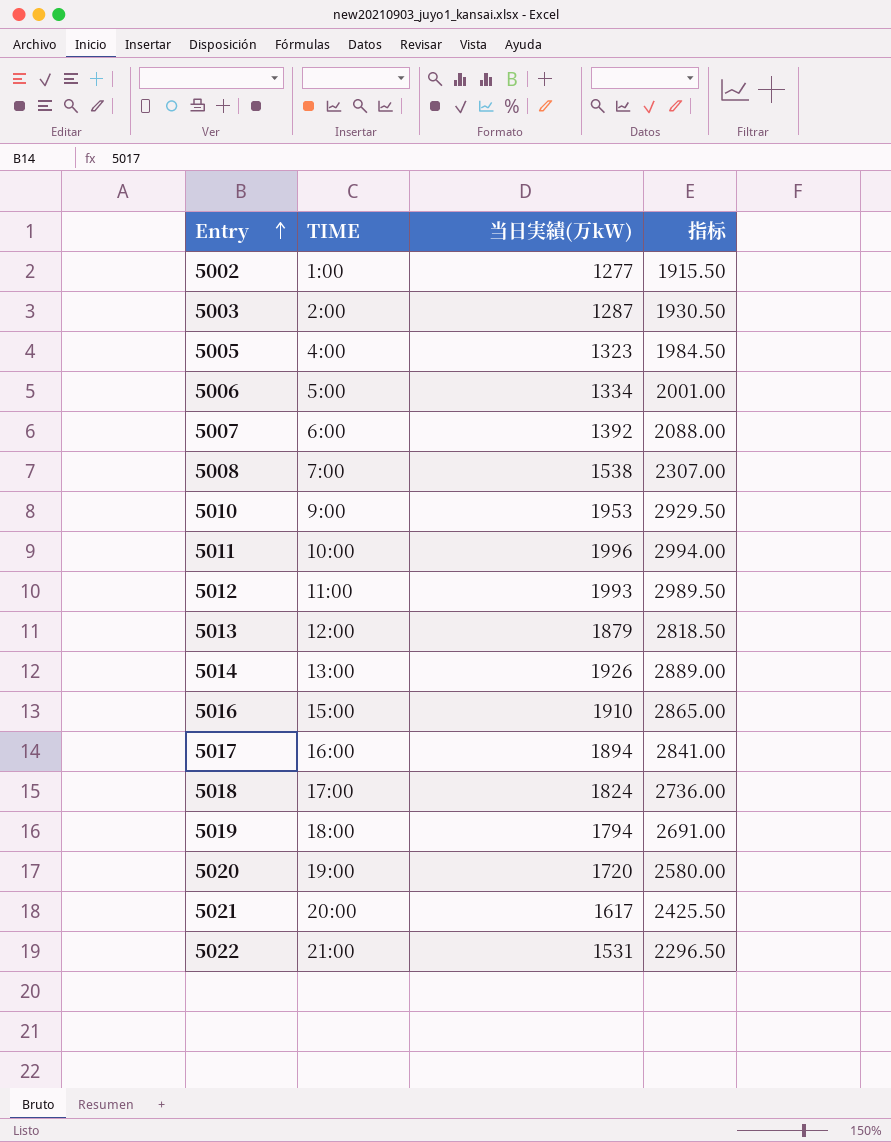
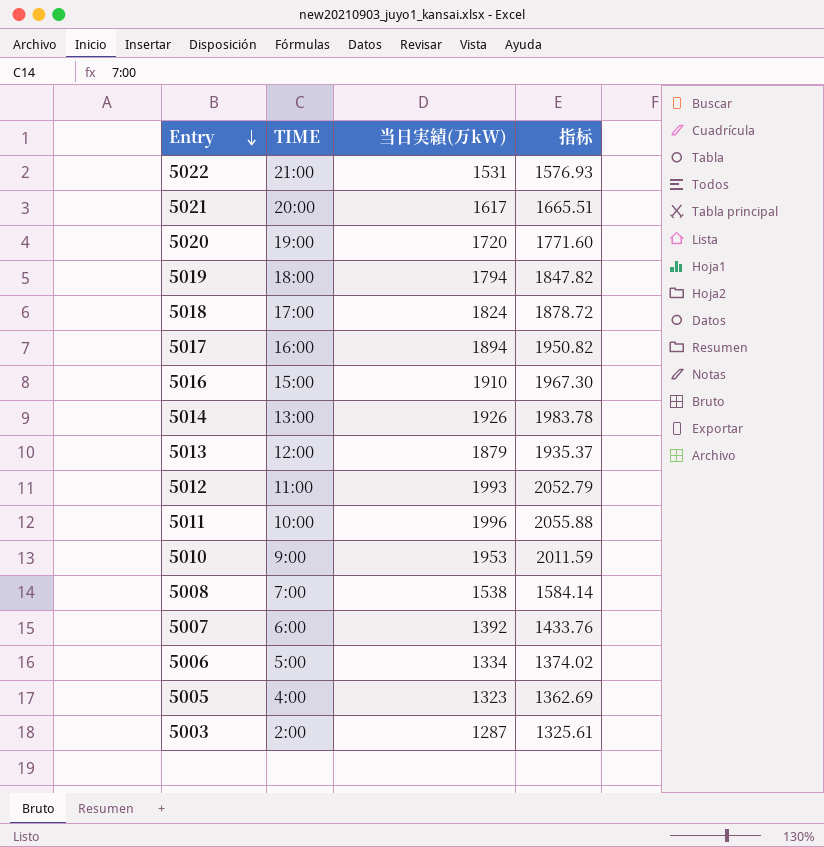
row order: Entry ascending -> Entry descending
column 指标 | formula: [当日実績(万kW)] * 1.5 -> [当日実績(万kW)] * 1.03
row 5002: 1:00 | 1277 | 1915.50 -> none

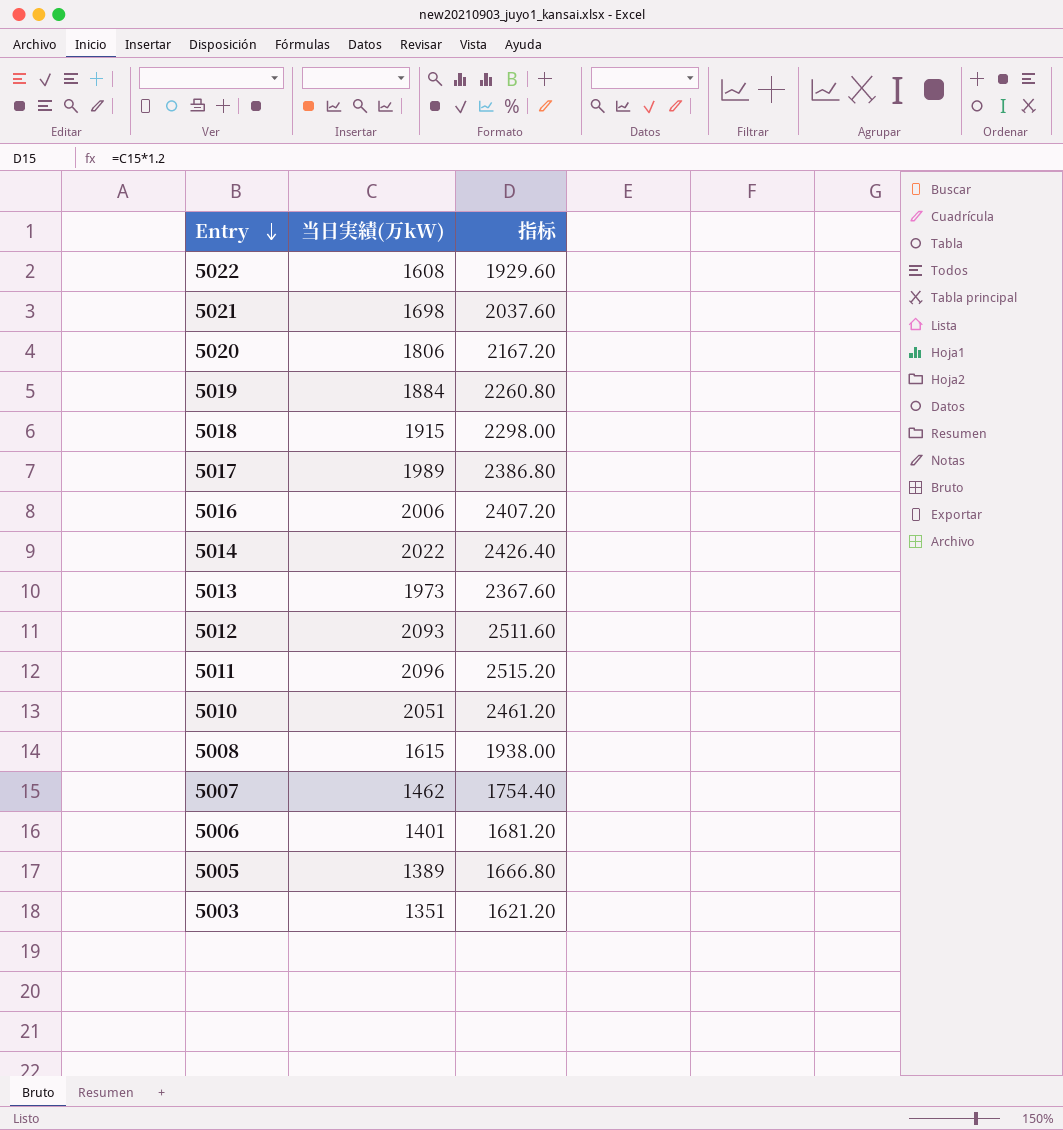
column TIME | position: 2 -> none
column 指标 | formula: [当日実績(万kW)] * 1.03 -> [当日実績(万kW)] * 1.2
5022 | 当日実績(万kW): 1531 -> 1608
5021 | 当日実績(万kW): 1617 -> 1698
5020 | 当日実績(万kW): 1720 -> 1806
5019 | 当日実績(万kW): 1794 -> 1884
5018 | 当日実績(万kW): 1824 -> 1915
5017 | 当日実績(万kW): 1894 -> 1989
5016 | 当日実績(万kW): 1910 -> 2006
5014 | 当日実績(万kW): 1926 -> 2022
5013 | 当日実績(万kW): 1879 -> 1973
5012 | 当日実績(万kW): 1993 -> 2093
5011 | 当日実績(万kW): 1996 -> 2096
5010 | 当日実績(万kW): 1953 -> 2051
5008 | 当日実績(万kW): 1538 -> 1615
5007 | 当日実績(万kW): 1392 -> 1462
5006 | 当日実績(万kW): 1334 -> 1401
5005 | 当日実績(万kW): 1323 -> 1389
5003 | 当日実績(万kW): 1287 -> 1351

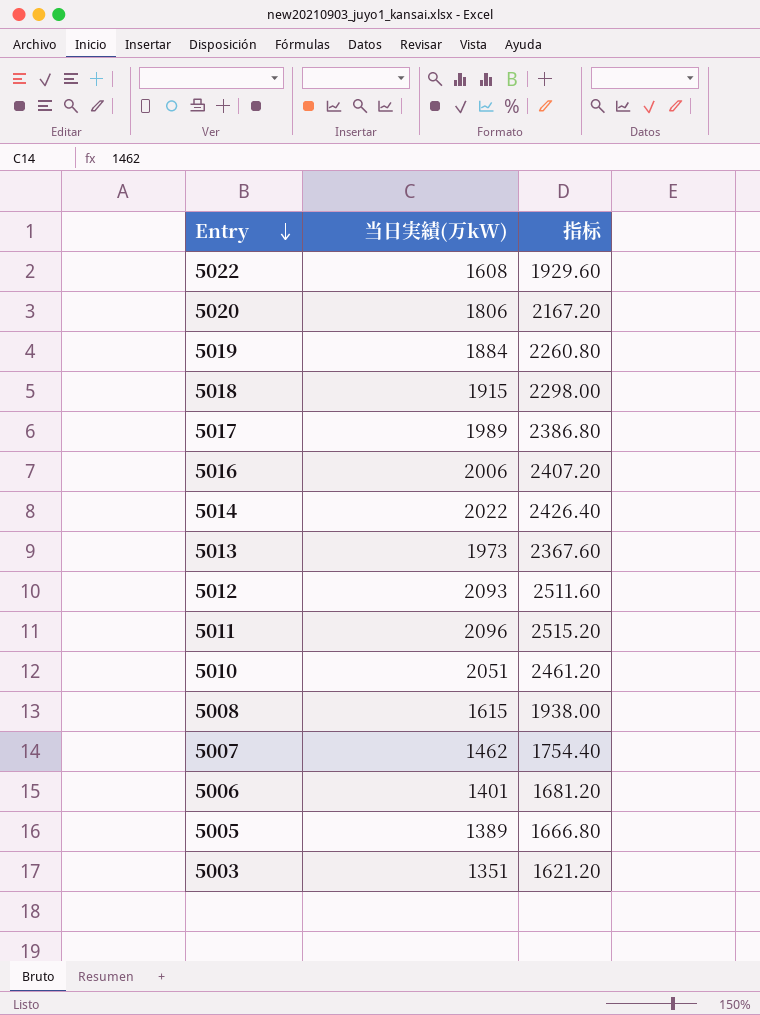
row 5021: 1698 | 2037.60 -> none

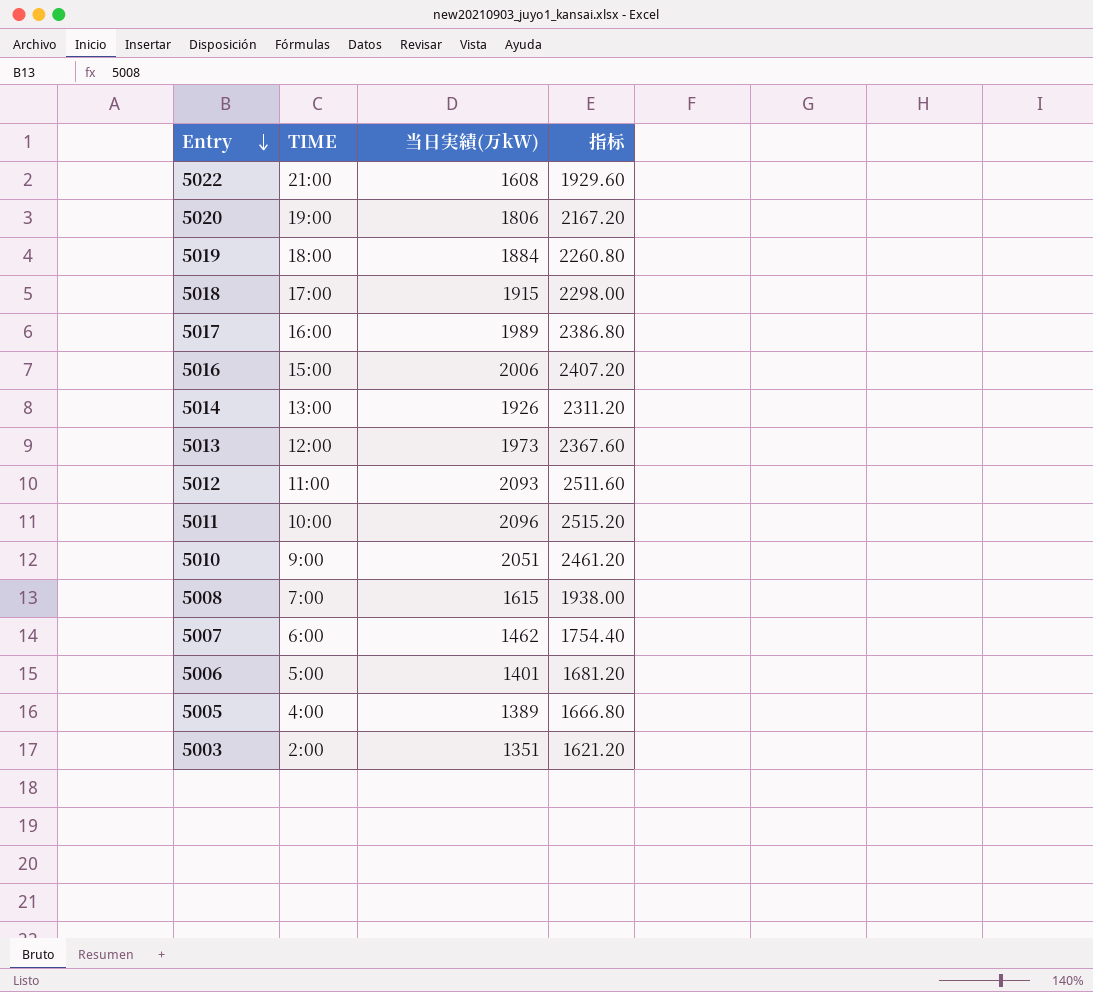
column TIME | position: none -> 2
5014 | 当日実績(万kW): 2022 -> 1926
5014 | 指标: 2426.40 -> 2311.20

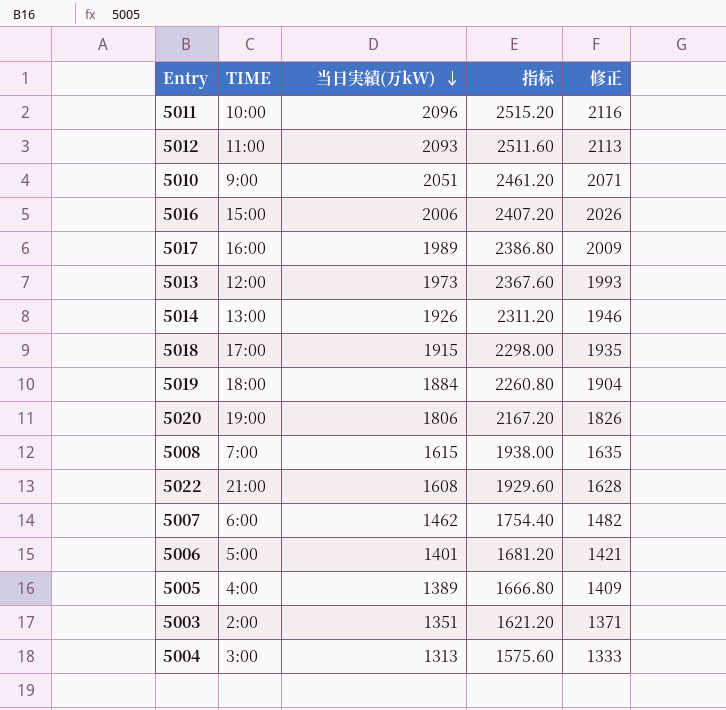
row order: Entry descending -> 当日実績(万kW) descending
column 修正 | formula: none -> [当日実績(万kW)] + 20
row 5004: none -> 3:00 | 1313 | 1575.60 | 1333

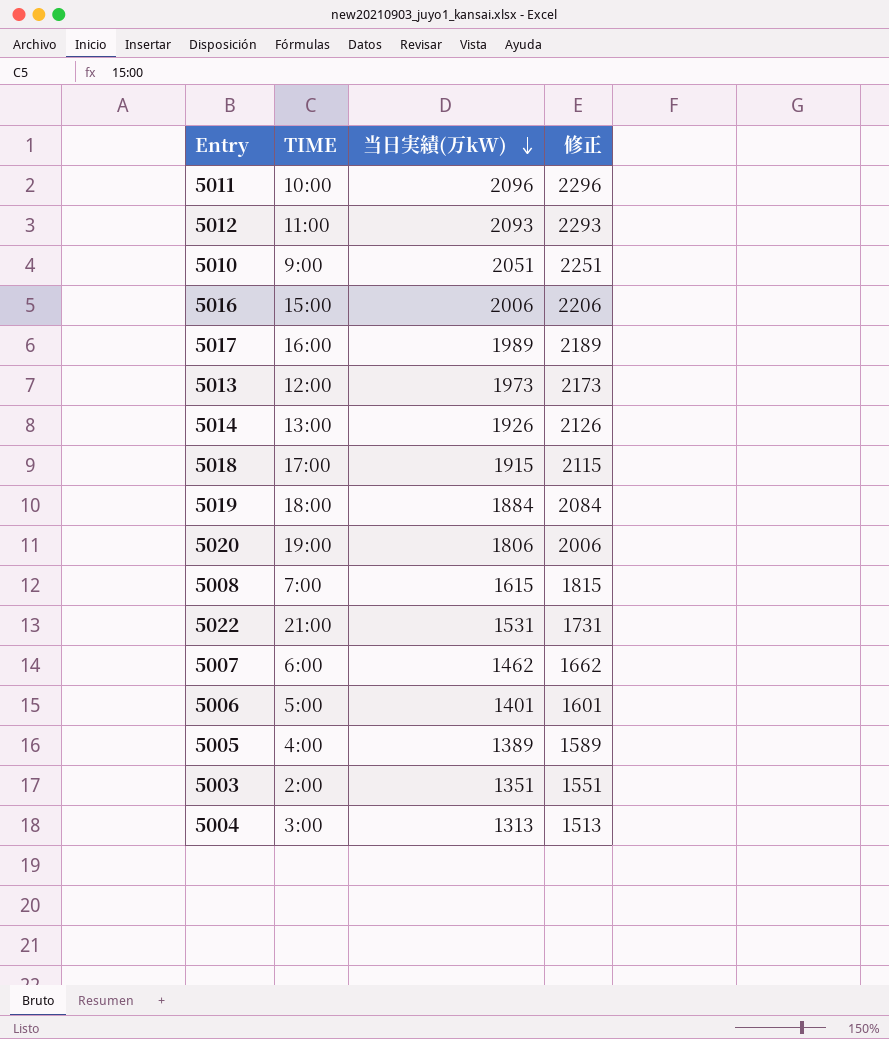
column 指标 | formula: [当日実績(万kW)] * 1.2 -> none
column 修正 | formula: [当日実績(万kW)] + 20 -> [当日実績(万kW)] + 200
5022 | 当日実績(万kW): 1608 -> 1531

